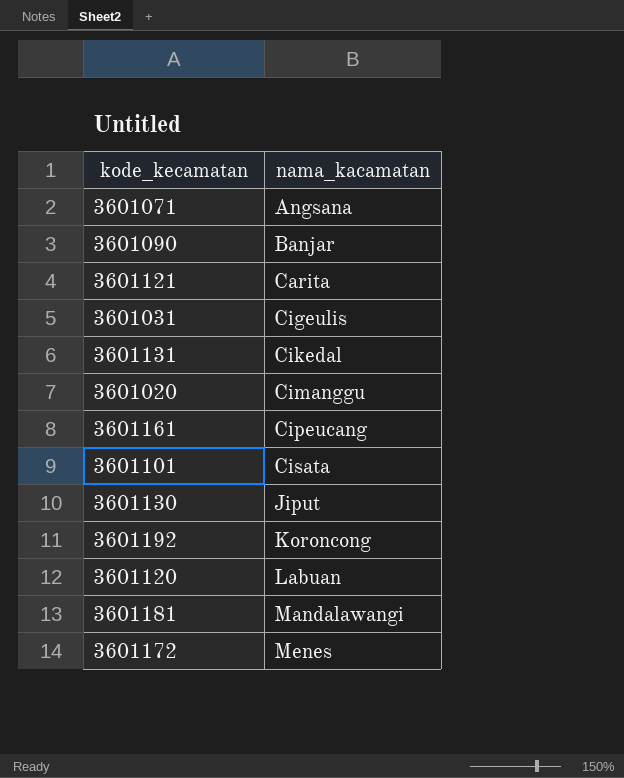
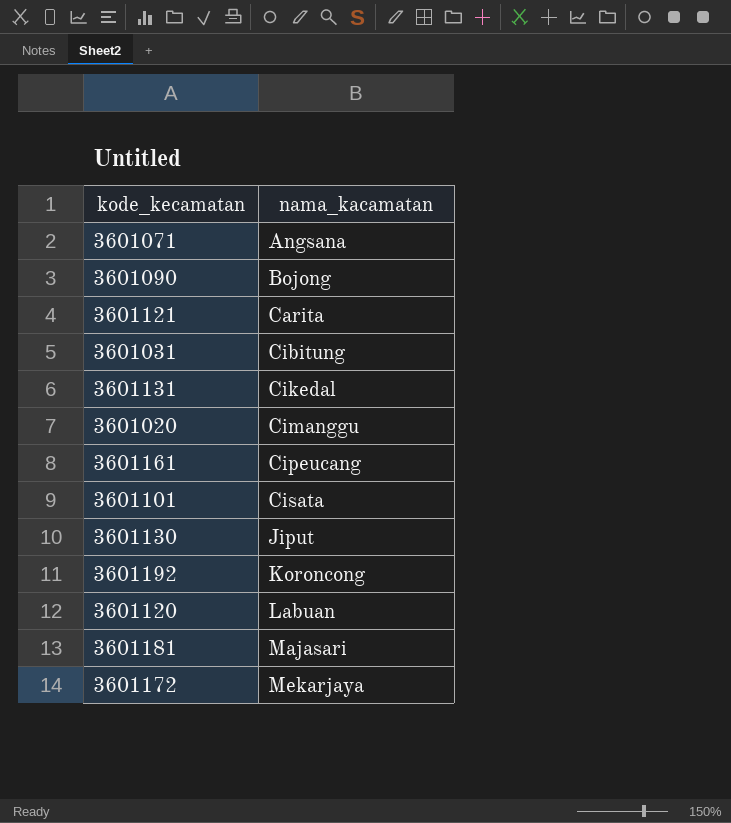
3601090 | nama_kacamatan: Banjar -> Bojong
3601031 | nama_kacamatan: Cigeulis -> Cibitung
3601181 | nama_kacamatan: Mandalawangi -> Majasari
3601172 | nama_kacamatan: Menes -> Mekarjaya

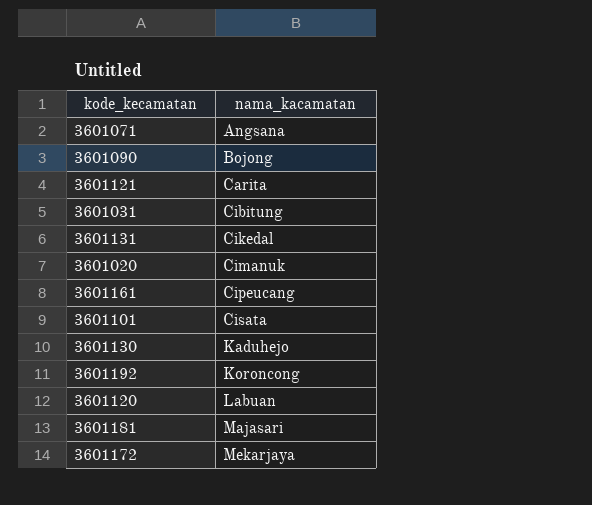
3601020 | nama_kacamatan: Cimanggu -> Cimanuk
3601130 | nama_kacamatan: Jiput -> Kaduhejo

